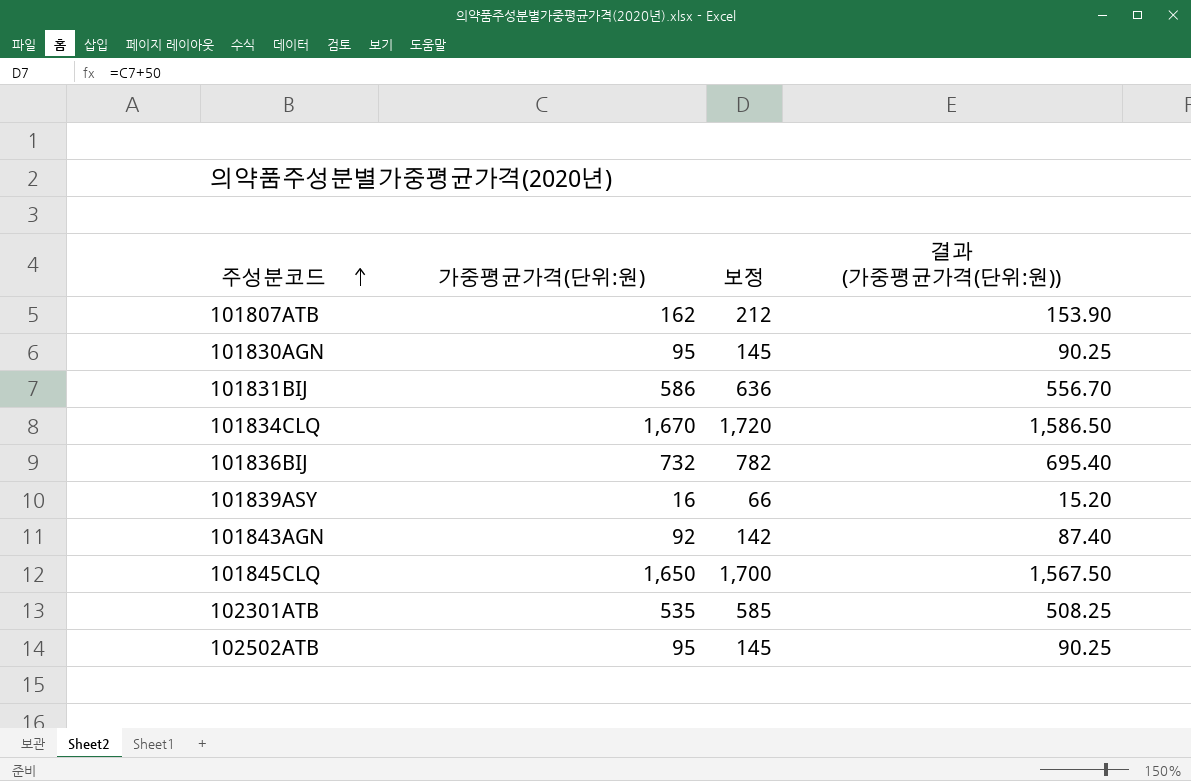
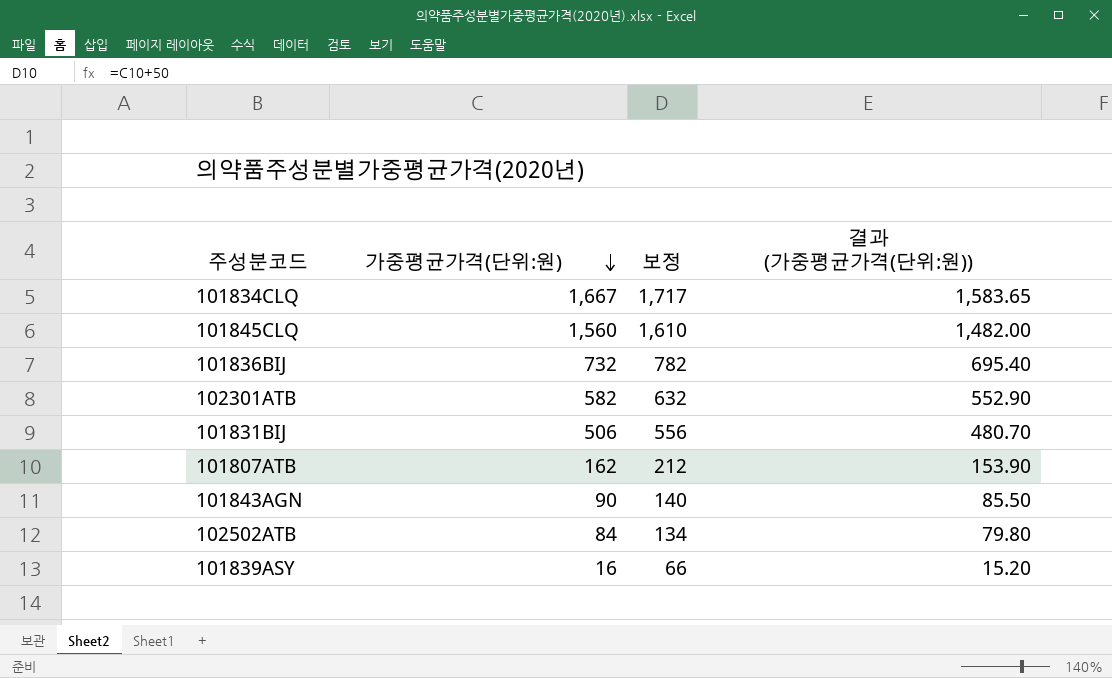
row order: 주성분코드 ascending -> 가중평균가격(단위:원) descending
row 101830AGN: 95 | 145 | 90.25 -> none
101834CLQ | 가중평균가격(단위:원): 1,670 -> 1,667
101834CLQ | 보정: 1,720 -> 1,717
101834CLQ | 결과 (가중평균가격(단위:원)): 1,586.50 -> 1,583.65
101845CLQ | 가중평균가격(단위:원): 1,650 -> 1,560
101845CLQ | 보정: 1,700 -> 1,610
101845CLQ | 결과 (가중평균가격(단위:원)): 1,567.50 -> 1,482.00
102301ATB | 가중평균가격(단위:원): 535 -> 582
102301ATB | 보정: 585 -> 632
102301ATB | 결과 (가중평균가격(단위:원)): 508.25 -> 552.90
101831BIJ | 가중평균가격(단위:원): 586 -> 506
101831BIJ | 보정: 636 -> 556
101831BIJ | 결과 (가중평균가격(단위:원)): 556.70 -> 480.70
101843AGN | 가중평균가격(단위:원): 92 -> 90
101843AGN | 보정: 142 -> 140
101843AGN | 결과 (가중평균가격(단위:원)): 87.40 -> 85.50
102502ATB | 가중평균가격(단위:원): 95 -> 84
102502ATB | 보정: 145 -> 134
102502ATB | 결과 (가중평균가격(단위:원)): 90.25 -> 79.80

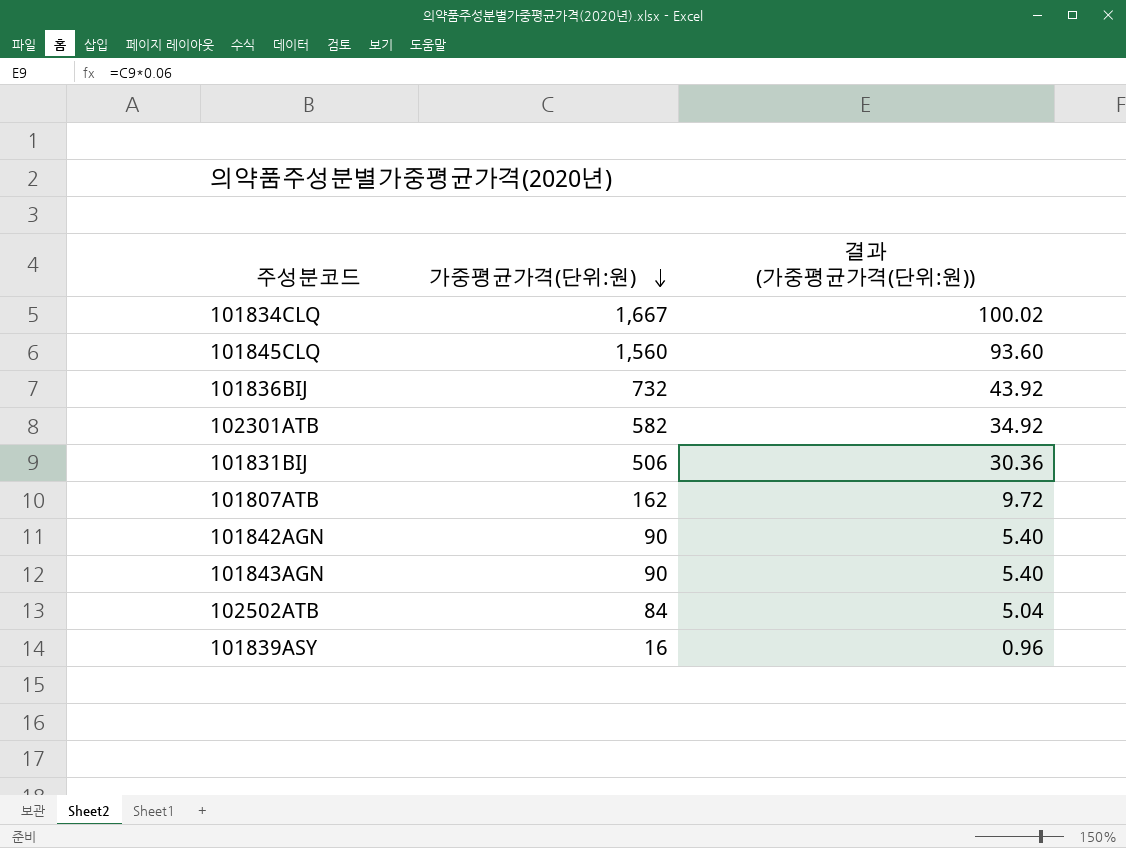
column 보정 | formula: [가중평균가격(단위:원)] + 50 -> none
column 결과 (가중평균가격(단위:원)) | formula: [가중평균가격(단위:원)] * 0.95 -> [가중평균가격(단위:원)] * 0.06
row 101842AGN: none -> 90 | 5.40

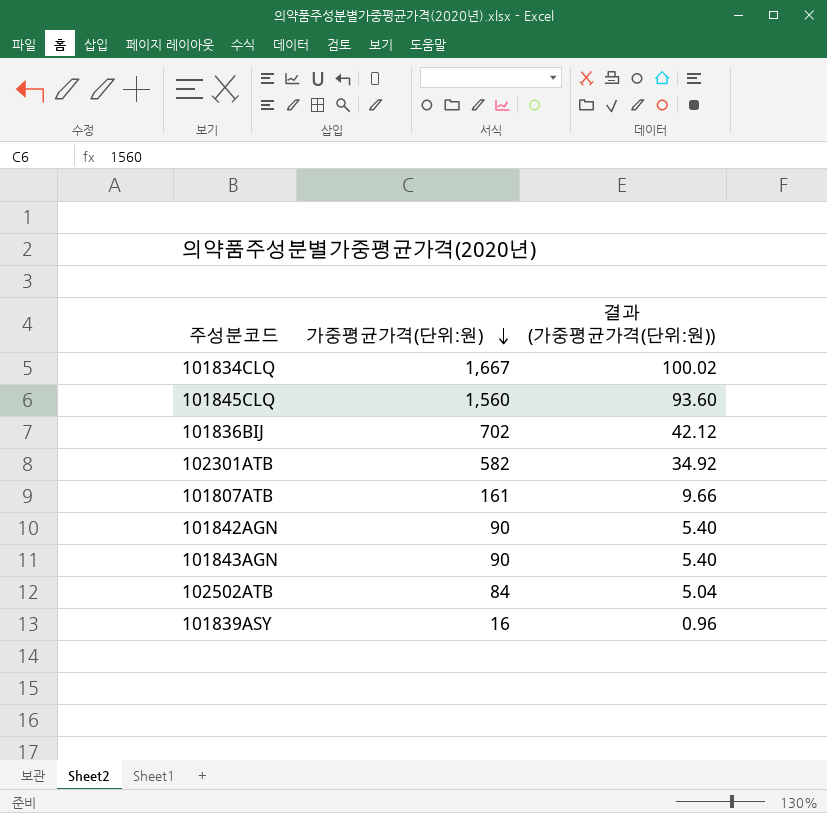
row 101831BIJ: 506 | 30.36 -> none
101836BIJ | 가중평균가격(단위:원): 732 -> 702
101836BIJ | 결과 (가중평균가격(단위:원)): 43.92 -> 42.12
101807ATB | 가중평균가격(단위:원): 162 -> 161
101807ATB | 결과 (가중평균가격(단위:원)): 9.72 -> 9.66

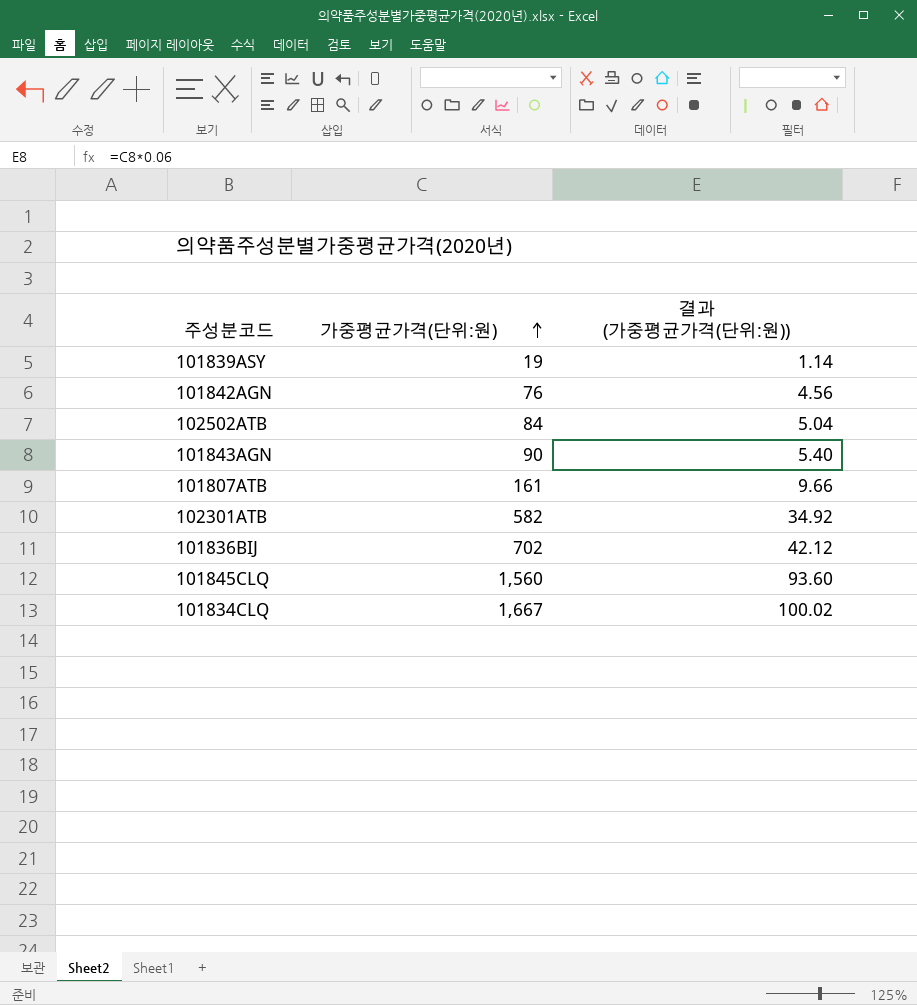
row order: 가중평균가격(단위:원) descending -> 가중평균가격(단위:원) ascending
101839ASY | 가중평균가격(단위:원): 16 -> 19
101839ASY | 결과 (가중평균가격(단위:원)): 0.96 -> 1.14
101842AGN | 가중평균가격(단위:원): 90 -> 76
101842AGN | 결과 (가중평균가격(단위:원)): 5.40 -> 4.56

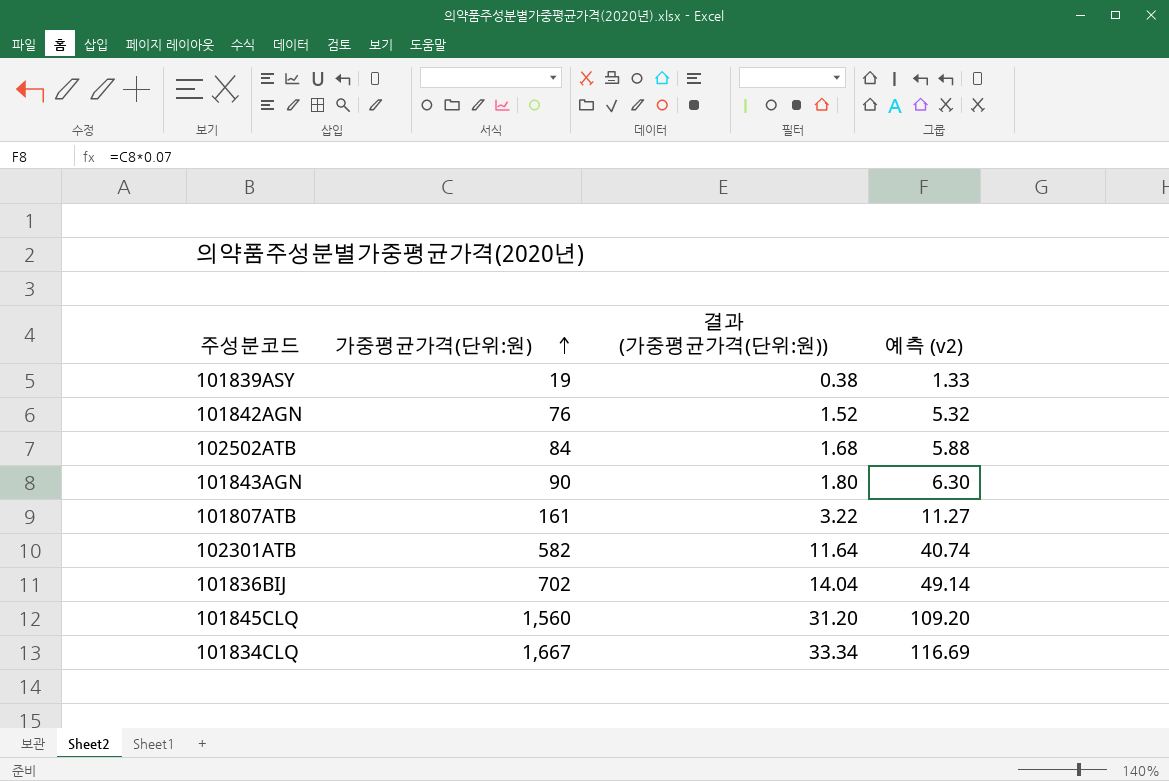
column 결과 (가중평균가격(단위:원)) | formula: [가중평균가격(단위:원)] * 0.06 -> [가중평균가격(단위:원)] * 0.02
column 예측 (v2) | formula: none -> [가중평균가격(단위:원)] * 0.07

